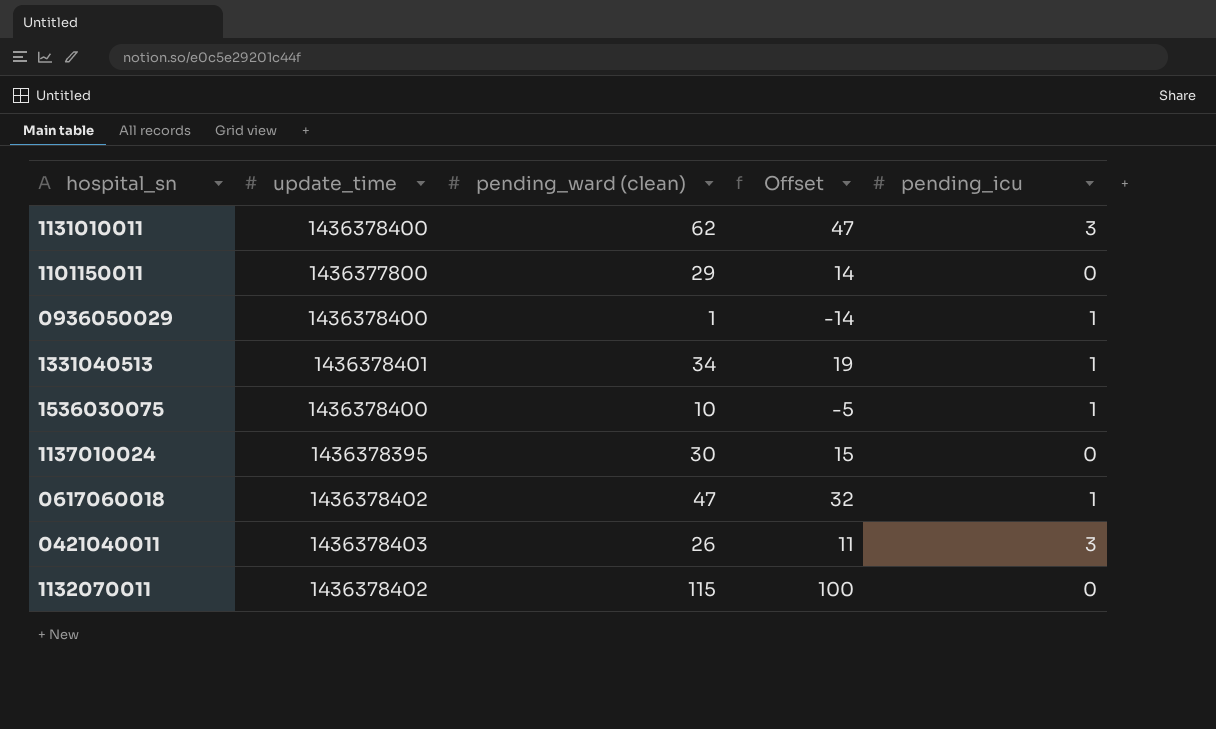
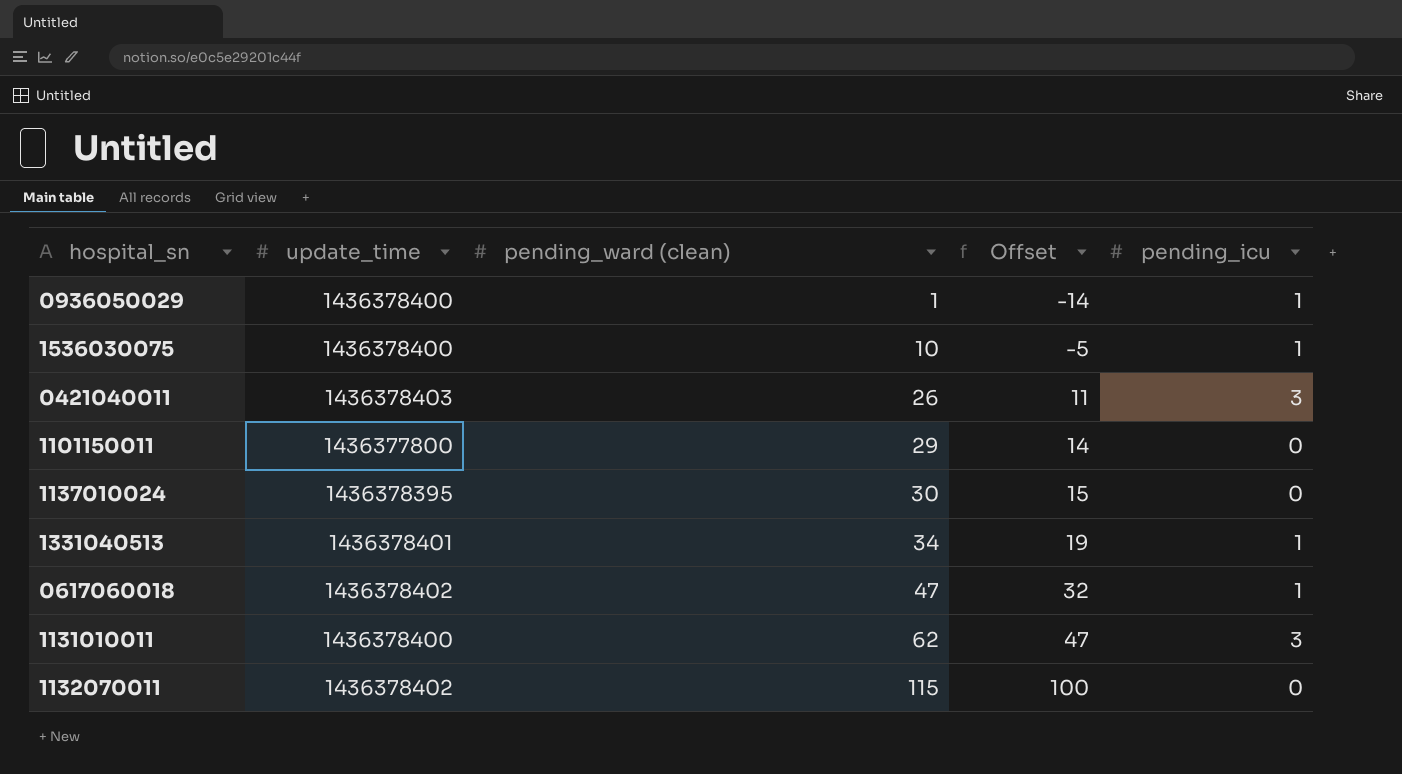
row order: none -> pending_ward (clean) ascending

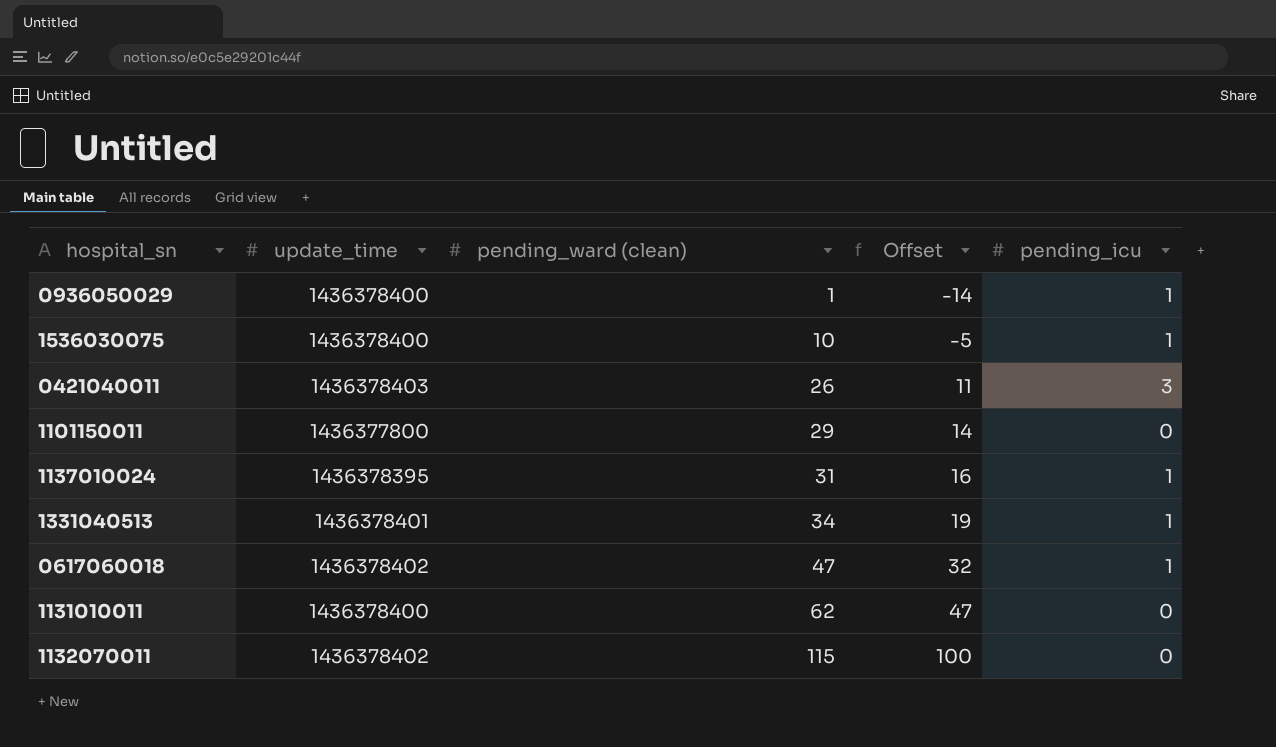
1137010024 | pending_ward (clean): 30 -> 31
1137010024 | Offset: 15 -> 16
1137010024 | pending_icu: 0 -> 1
1131010011 | pending_icu: 3 -> 0

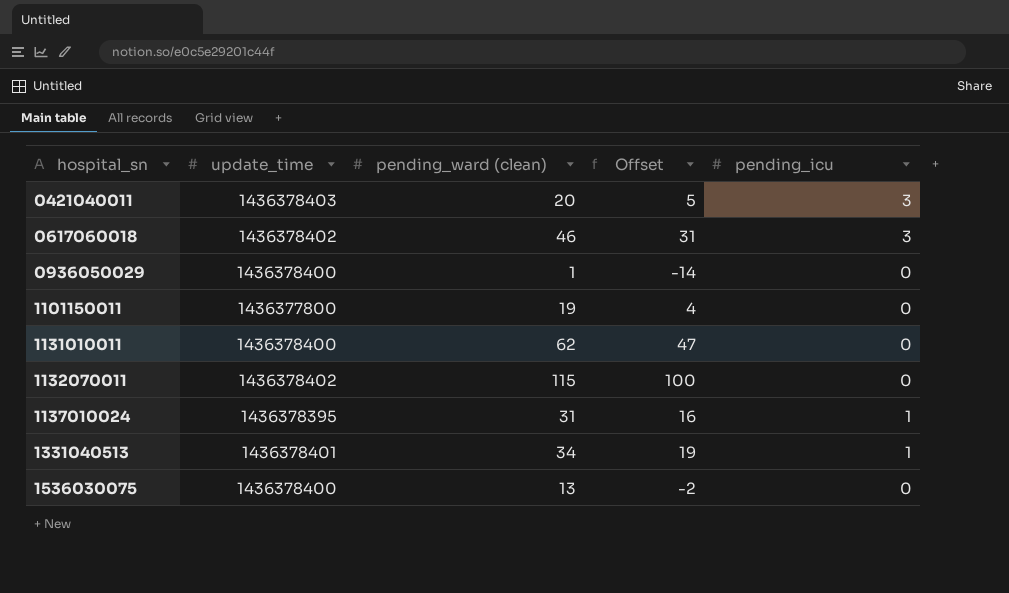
row order: pending_ward (clean) ascending -> hospital_sn ascending
0421040011 | pending_ward (clean): 26 -> 20
0421040011 | Offset: 11 -> 5
0617060018 | pending_ward (clean): 47 -> 46
0617060018 | Offset: 32 -> 31
0617060018 | pending_icu: 1 -> 3
0936050029 | pending_icu: 1 -> 0
1101150011 | pending_ward (clean): 29 -> 19
1101150011 | Offset: 14 -> 4
1536030075 | pending_ward (clean): 10 -> 13
1536030075 | Offset: -5 -> -2
1536030075 | pending_icu: 1 -> 0

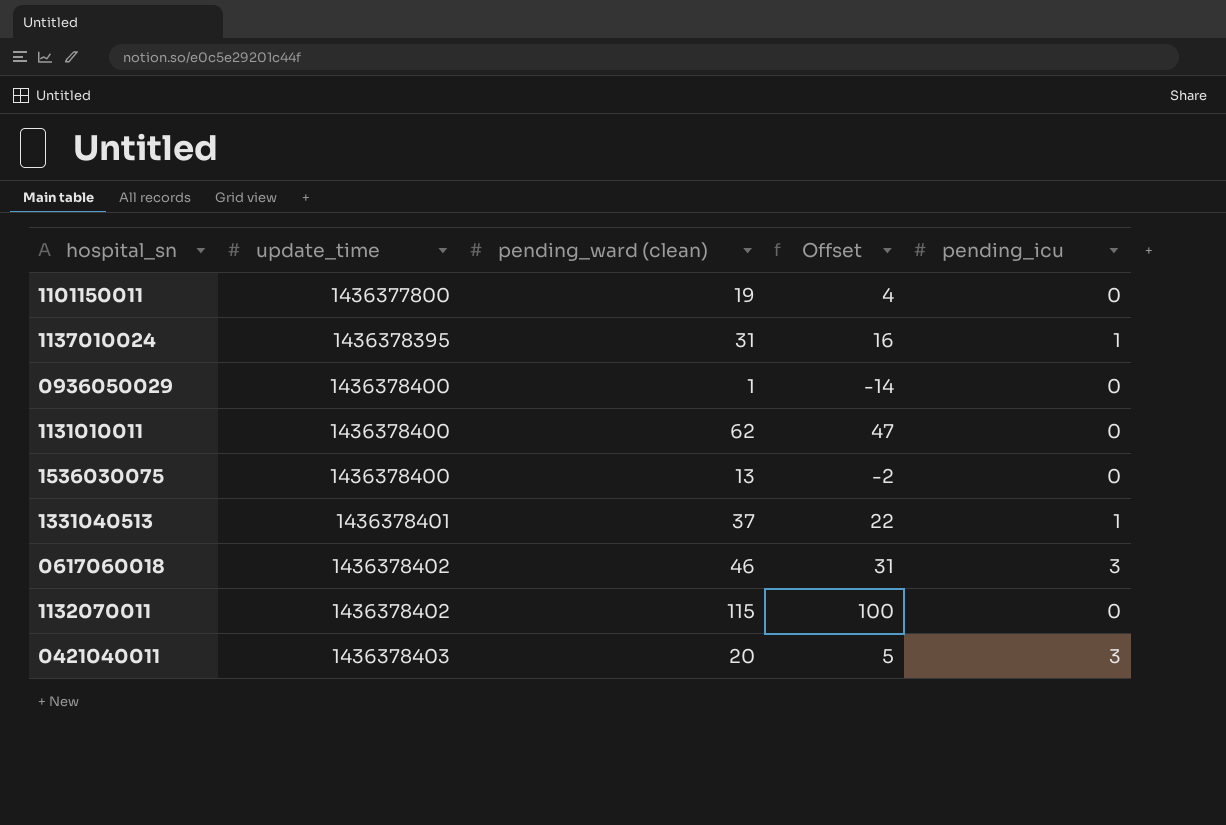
row order: hospital_sn ascending -> update_time ascending
1331040513 | pending_ward (clean): 34 -> 37
1331040513 | Offset: 19 -> 22

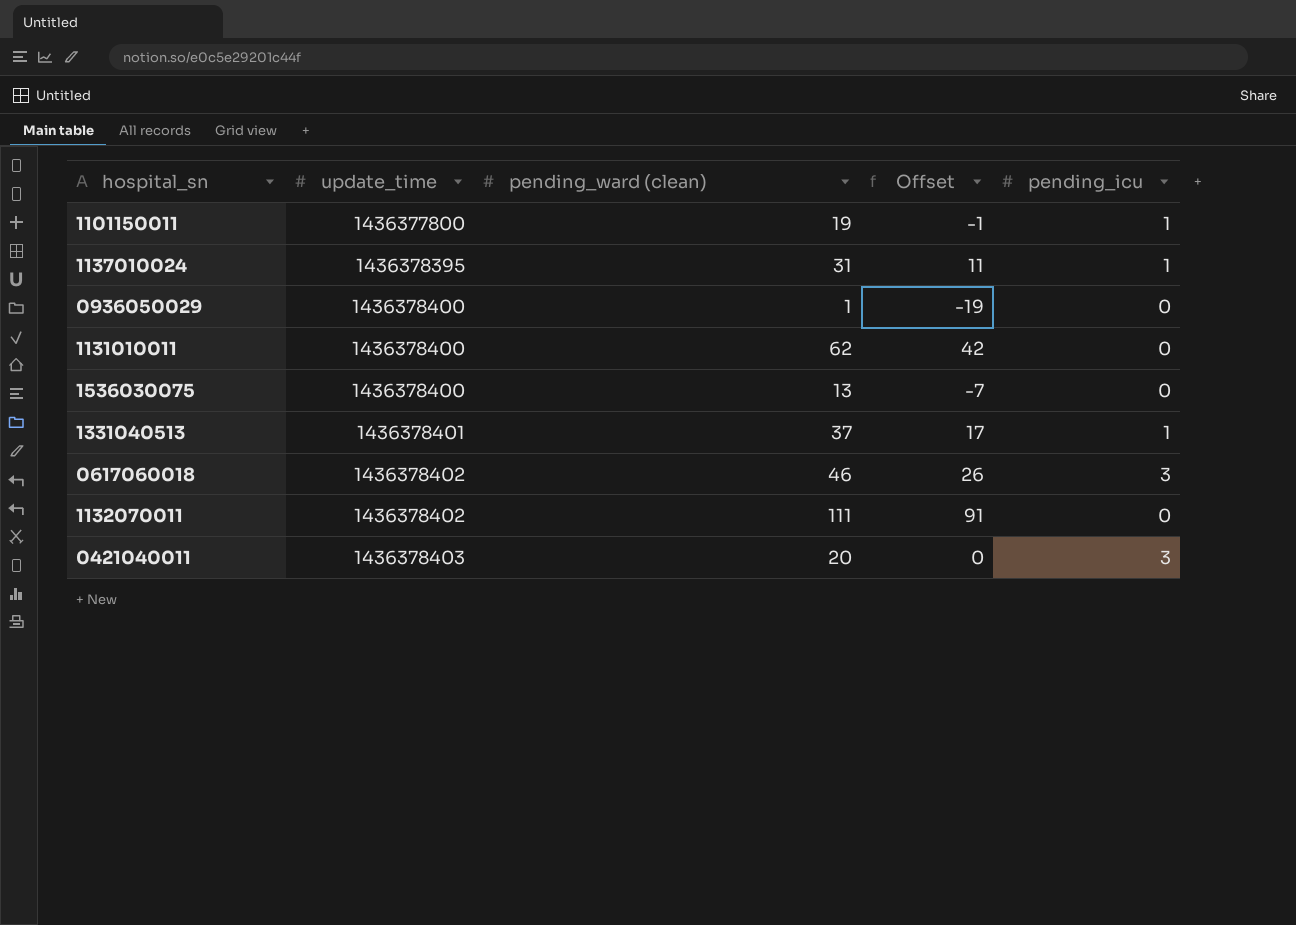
column Offset | formula: [pending_ward (clean)] - 15 -> [pending_ward (clean)] - 20
1101150011 | pending_icu: 0 -> 1
1132070011 | pending_ward (clean): 115 -> 111

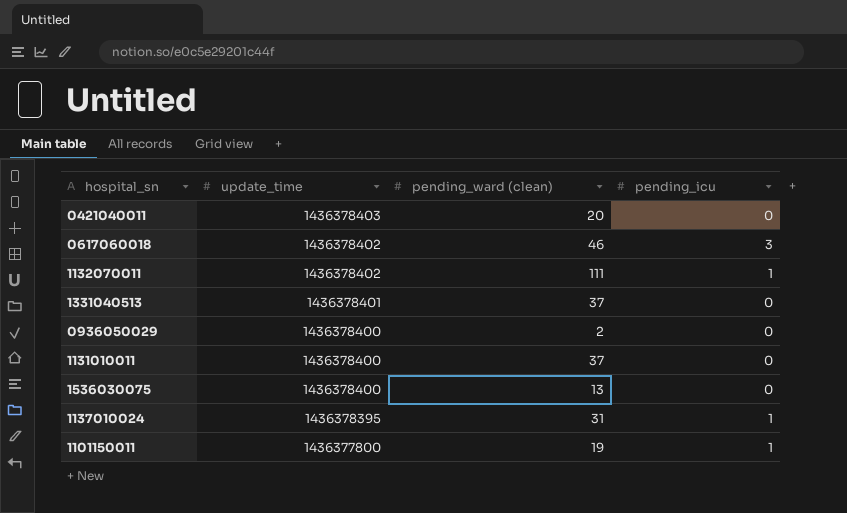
row order: update_time ascending -> update_time descending
column Offset | formula: [pending_ward (clean)] - 20 -> none
0421040011 | pending_icu: 3 -> 0
1132070011 | pending_icu: 0 -> 1
1331040513 | pending_icu: 1 -> 0
0936050029 | pending_ward (clean): 1 -> 2
1131010011 | pending_ward (clean): 62 -> 37

